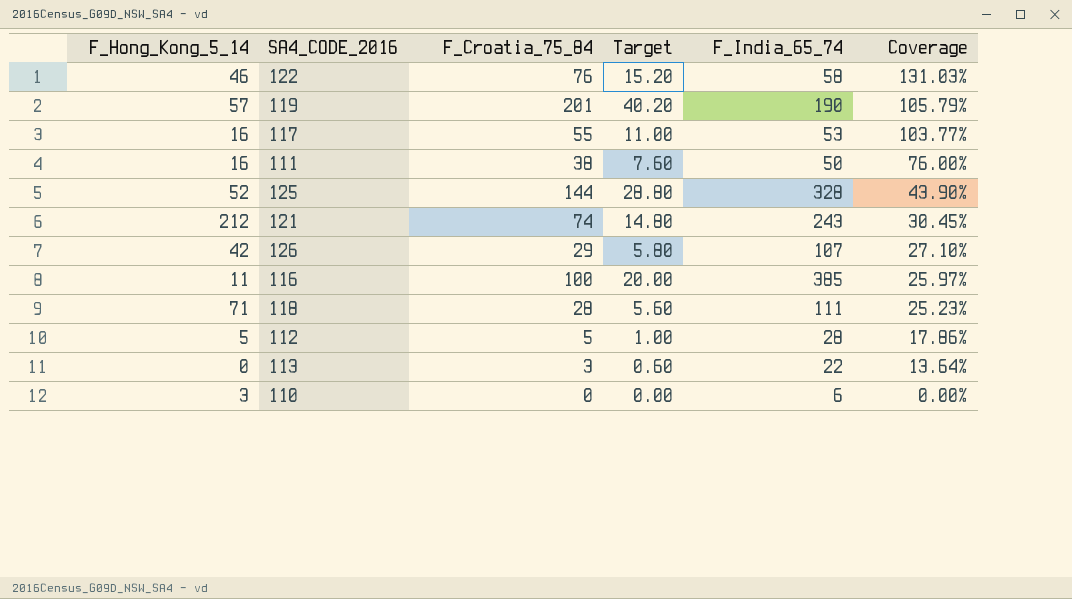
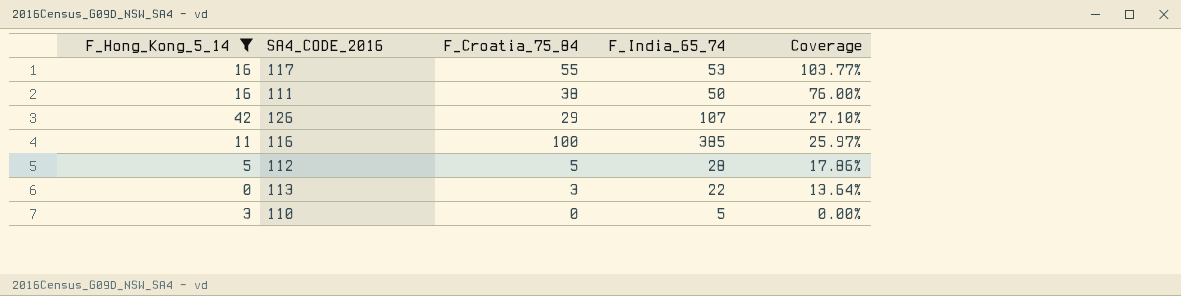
filter: none -> F_Hong_Kong_5_14 <= 42
column Target | formula: [F_Croatia_75_84] * 0.2 -> none
110 | F_India_65_74: 6 -> 5

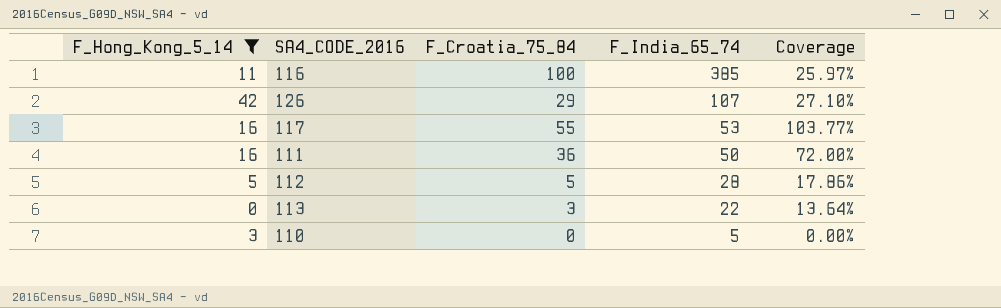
row order: Coverage descending -> F_India_65_74 descending
111 | F_Croatia_75_84: 38 -> 36
111 | Coverage: 76.00% -> 72.00%

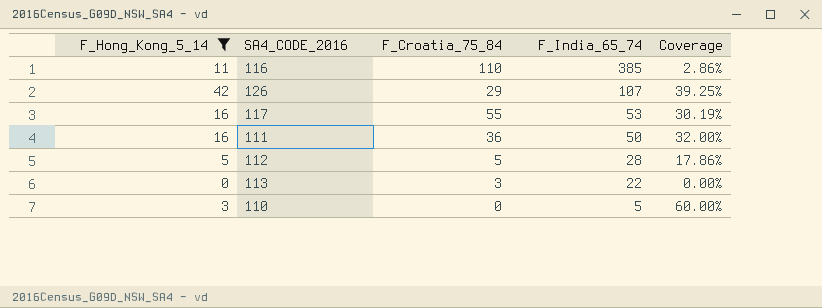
column Coverage | formula: [F_Croatia_75_84] / [F_India_65_74] -> [F_Hong_Kong_5_14] / [F_India_65_74]
116 | F_Croatia_75_84: 100 -> 110

